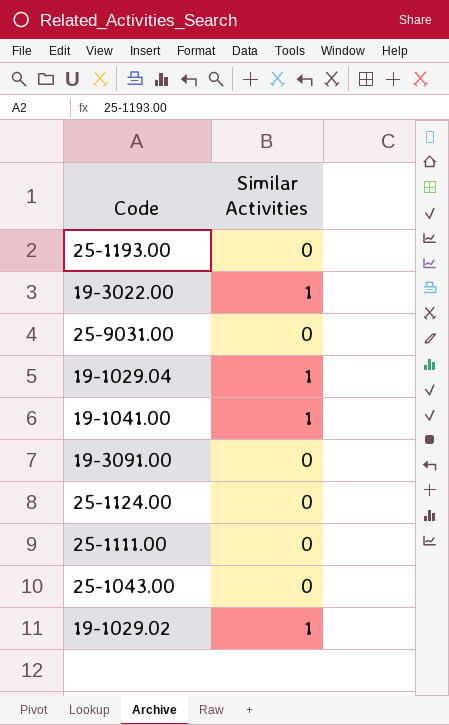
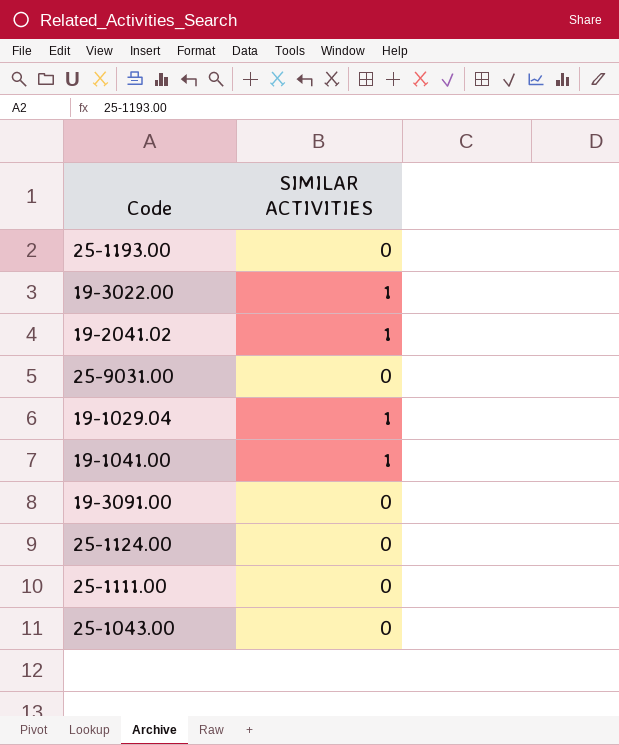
column name: Similar Activities -> SIMILAR ACTIVITIES
row 19-1029.02: 1 -> none
row 19-2041.02: none -> 1

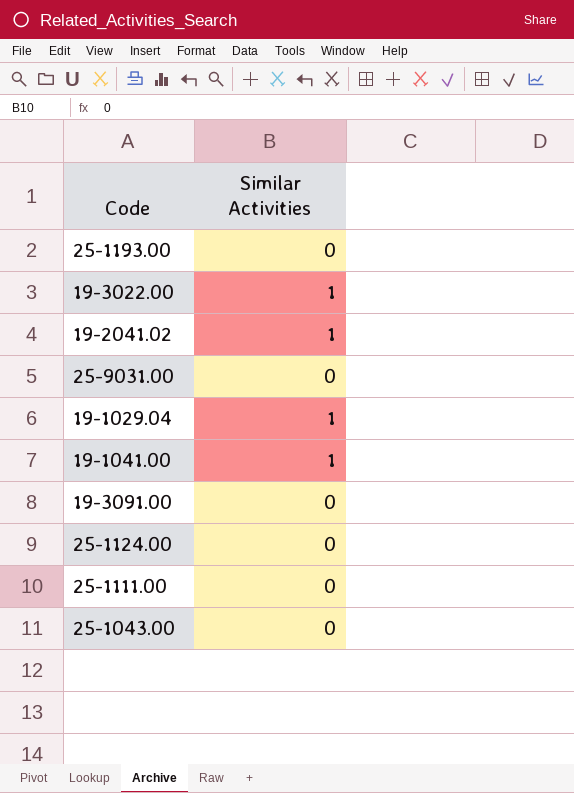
column name: SIMILAR ACTIVITIES -> Similar Activities

